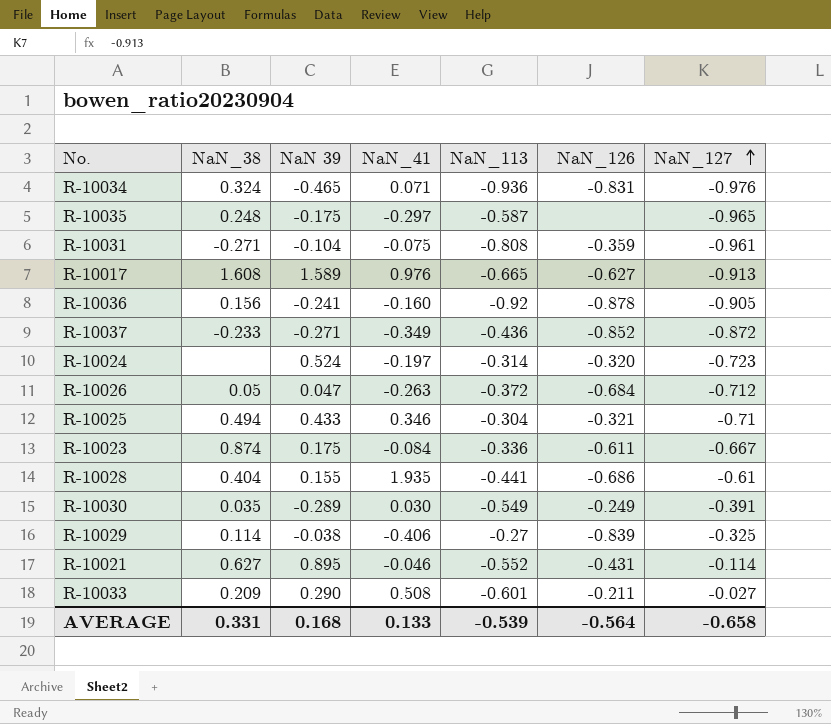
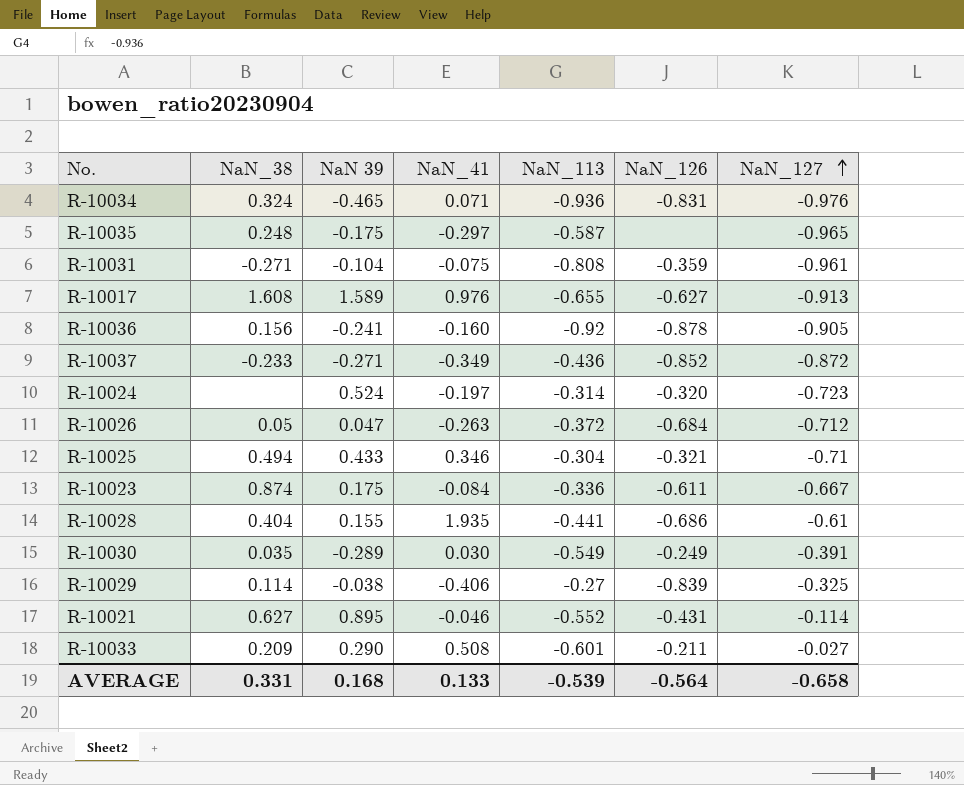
R-10017 | NaN_113: -0.665 -> -0.655

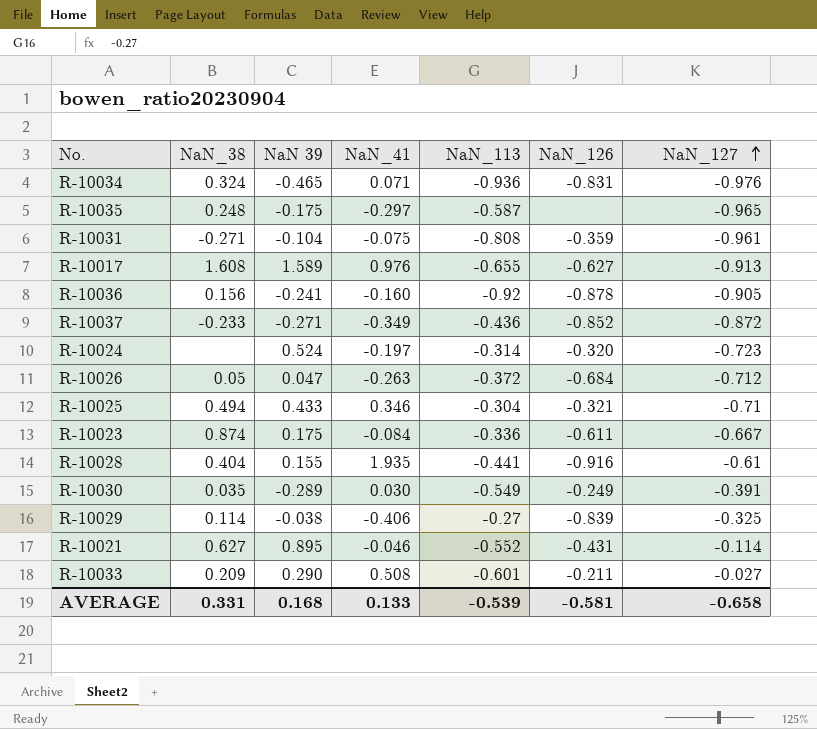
R-10028 | NaN_126: -0.686 -> -0.916
AVERAGE | NaN_126: -0.564 -> -0.581

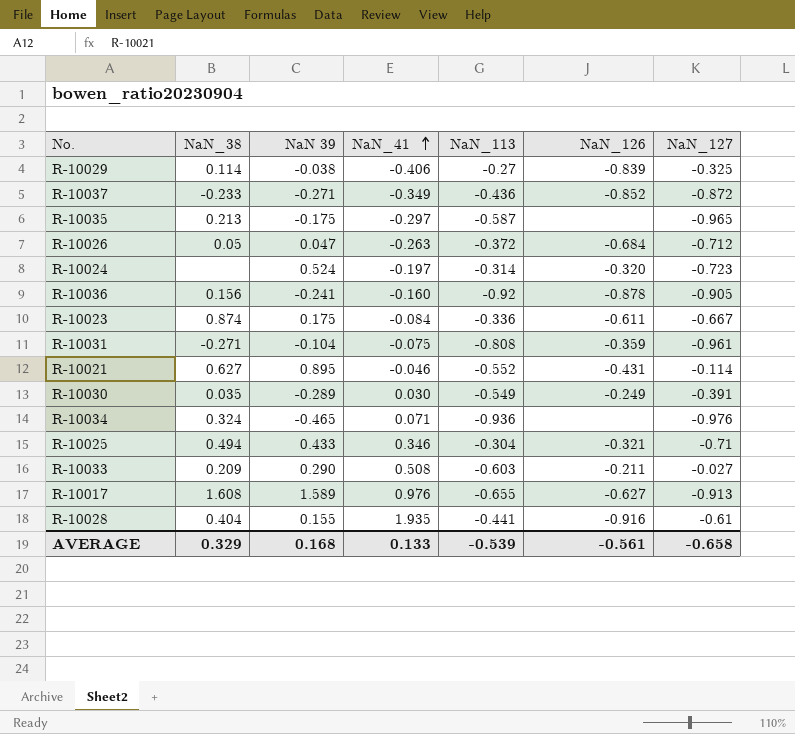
row order: NaN_127 ascending -> NaN_41 ascending
R-10035 | NaN_38: 0.248 -> 0.213
R-10034 | NaN_126: -0.831 -> none
R-10033 | NaN_113: -0.601 -> -0.603
AVERAGE | NaN_38: 0.331 -> 0.329
AVERAGE | NaN_126: -0.581 -> -0.561

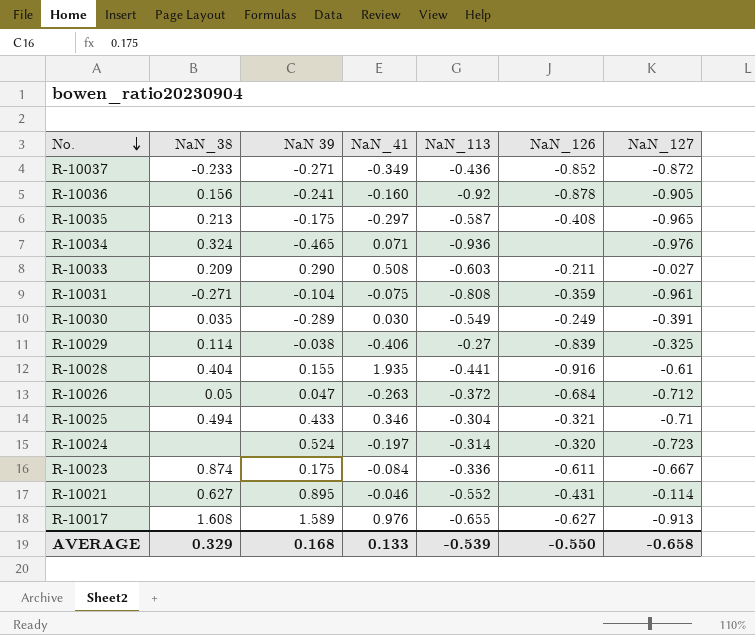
row order: NaN_41 ascending -> No. descending
R-10035 | NaN_126: none -> -0.408
AVERAGE | NaN_126: -0.561 -> -0.550

